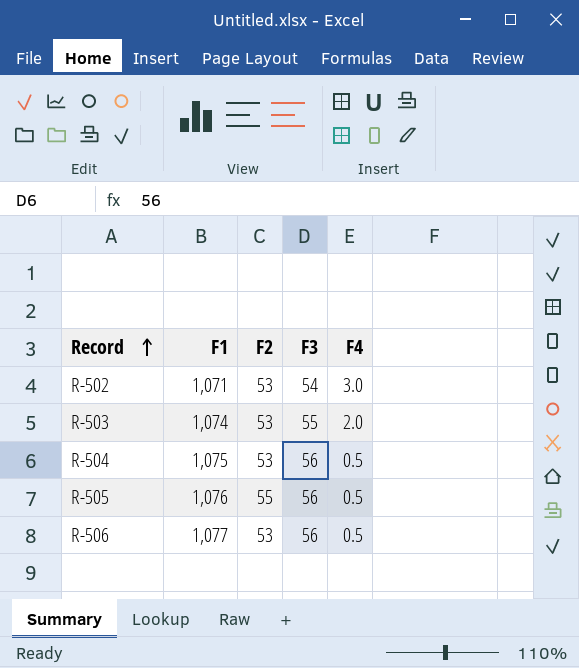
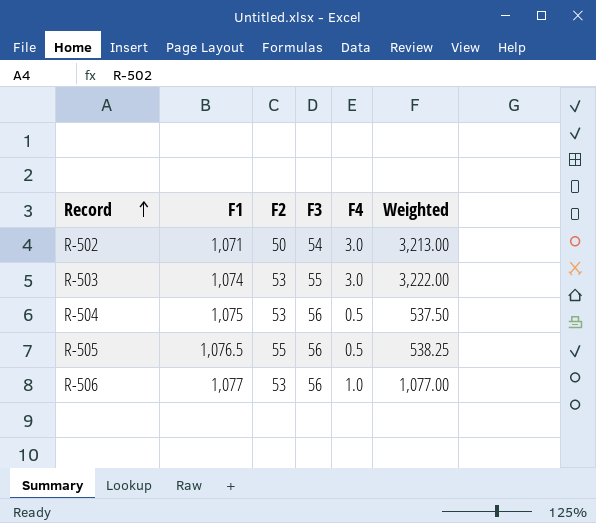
column Weighted | formula: none -> [F1] * [F4]
R-502 | F2: 53 -> 50
R-503 | F4: 2.0 -> 3.0
R-505 | F1: 1,076 -> 1,076.5
R-506 | F4: 0.5 -> 1.0

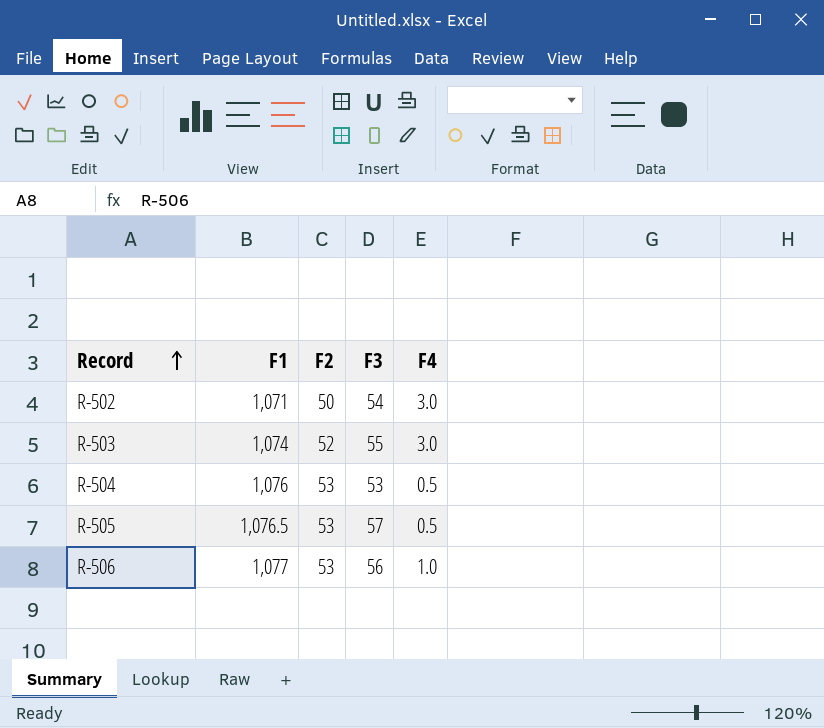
column Weighted | formula: [F1] * [F4] -> none
R-503 | F2: 53 -> 52
R-504 | F1: 1,075 -> 1,076
R-504 | F3: 56 -> 53
R-505 | F2: 55 -> 53
R-505 | F3: 56 -> 57

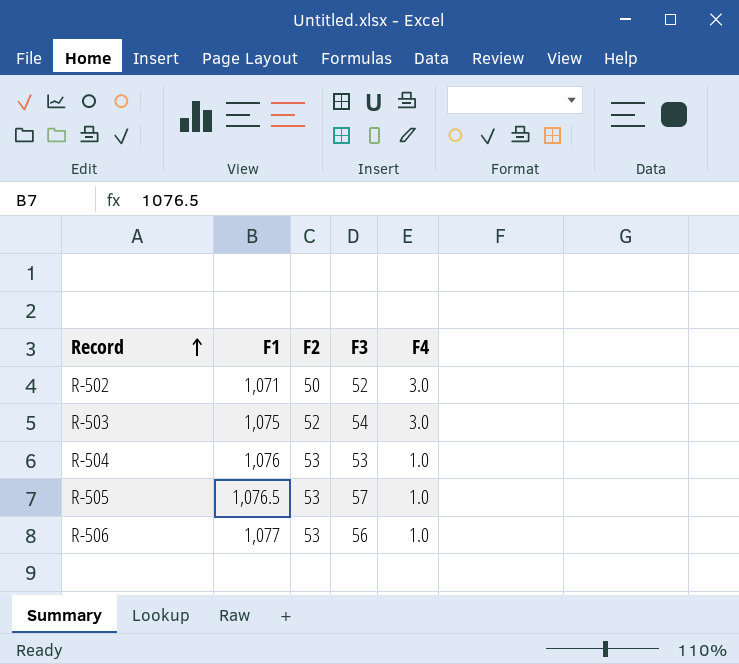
R-502 | F3: 54 -> 52
R-503 | F1: 1,074 -> 1,075
R-503 | F3: 55 -> 54
R-504 | F4: 0.5 -> 1.0
R-505 | F4: 0.5 -> 1.0

